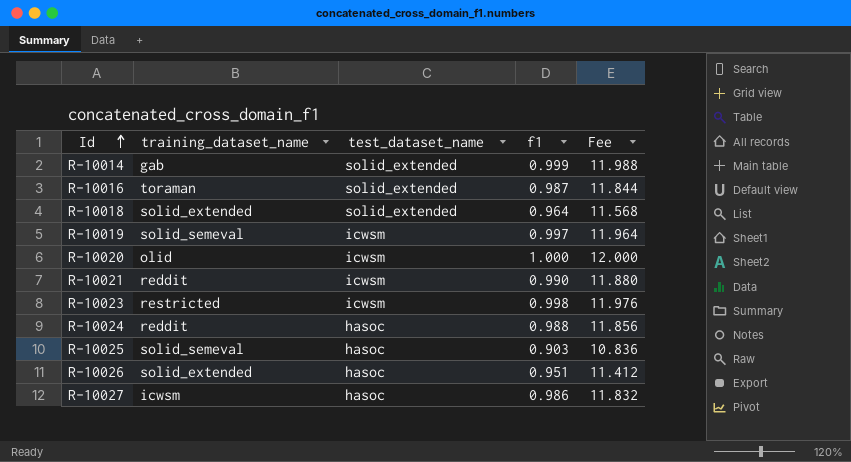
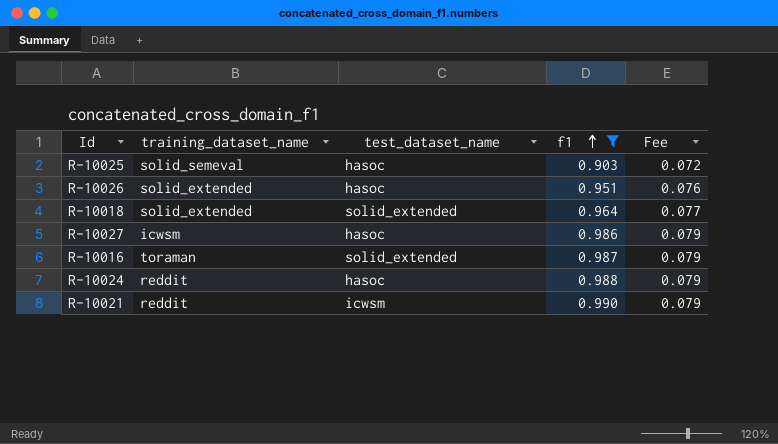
filter: none -> f1 <= 0.990
row order: Id ascending -> f1 ascending
column Fee | formula: [f1] * 12 -> [f1] * 0.08

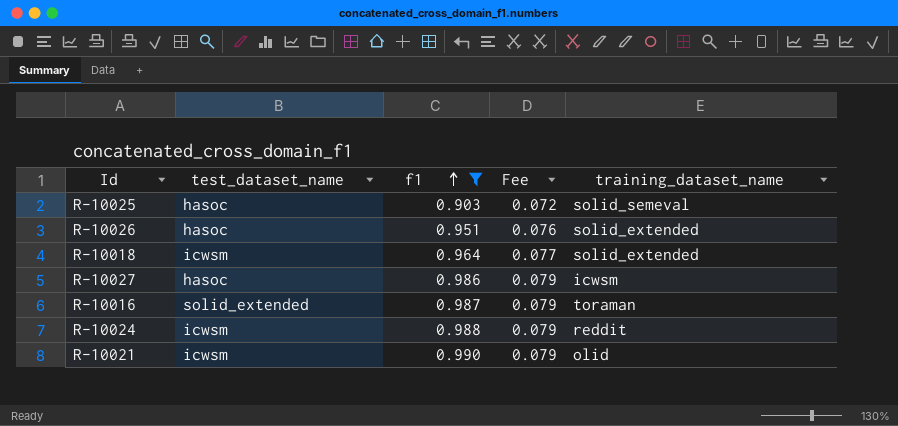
column training_dataset_name | position: 2 -> 5
R-10018 | test_dataset_name: solid_extended -> icwsm
R-10024 | test_dataset_name: hasoc -> icwsm
R-10021 | training_dataset_name: reddit -> olid

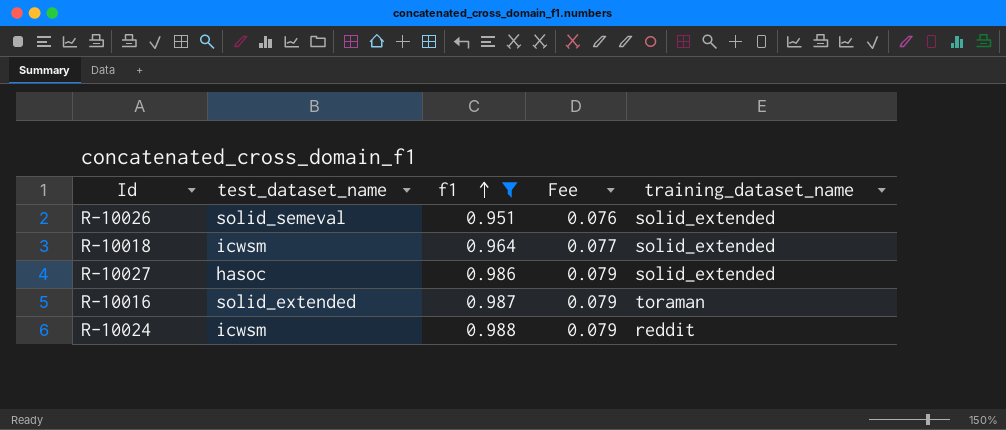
row R-10025: hasoc | 0.903 | 0.072 | solid_semeval -> none
row R-10021: icwsm | 0.990 | 0.079 | olid -> none
R-10026 | test_dataset_name: hasoc -> solid_semeval
R-10027 | training_dataset_name: icwsm -> solid_extended

